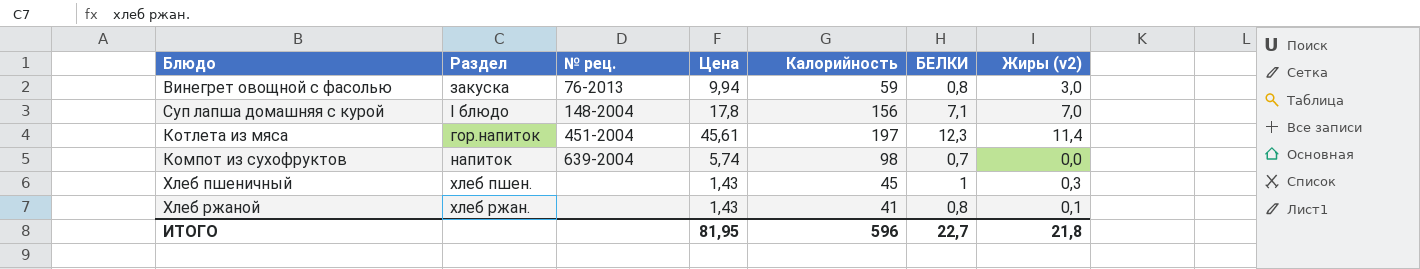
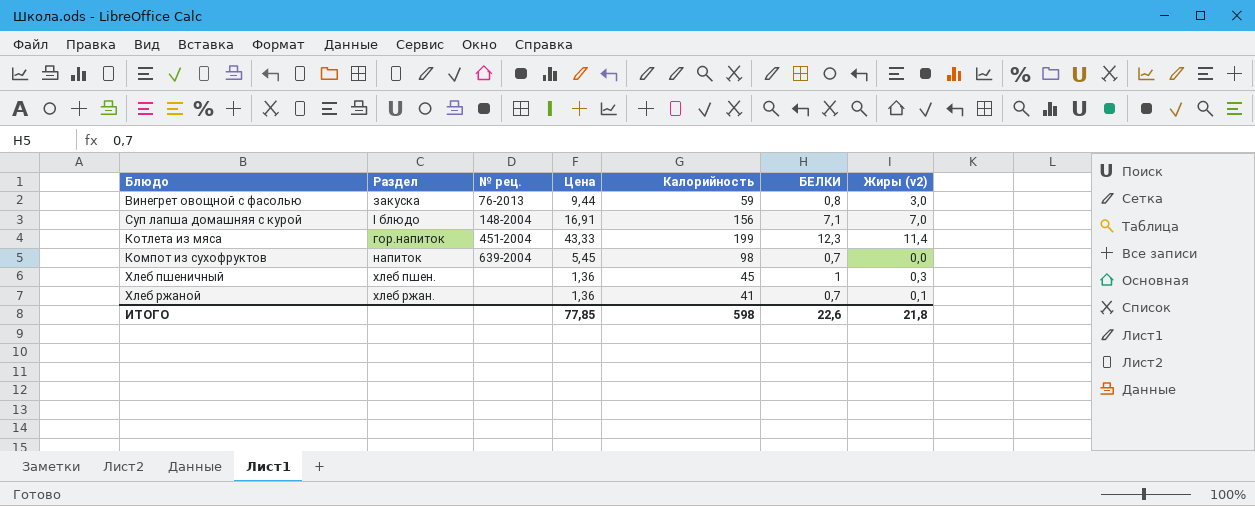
Винегрет овощной с фасолью | Цена: 9,94 -> 9,44
Суп лапша домашняя с курой | Цена: 17,8 -> 16,91
Котлета из мяса | Цена: 45,61 -> 43,33
Котлета из мяса | Калорийность: 197 -> 199
Компот из сухофруктов | Цена: 5,74 -> 5,45
Хлеб пшеничный | Цена: 1,43 -> 1,36
Хлеб ржаной | Цена: 1,43 -> 1,36
Хлеб ржаной | БЕЛКИ: 0,8 -> 0,7
ИТОГО | Цена: 81,95 -> 77,85
ИТОГО | Калорийность: 596 -> 598
ИТОГО | БЕЛКИ: 22,7 -> 22,6

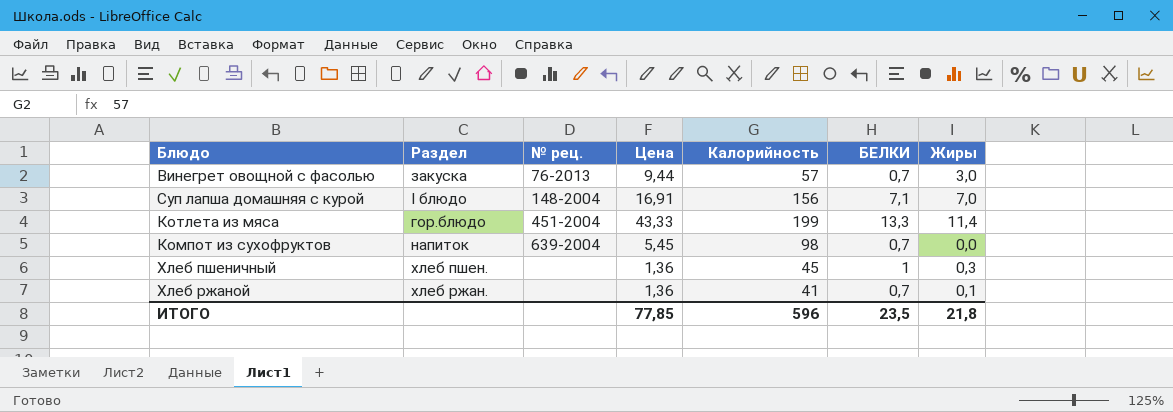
column name: Жиры (v2) -> Жиры
Винегрет овощной с фасолью | Калорийность: 59 -> 57
Винегрет овощной с фасолью | БЕЛКИ: 0,8 -> 0,7
Котлета из мяса | Раздел: гор.напиток -> гор.блюдо
Котлета из мяса | БЕЛКИ: 12,3 -> 13,3
ИТОГО | Калорийность: 598 -> 596
ИТОГО | БЕЛКИ: 22,6 -> 23,5

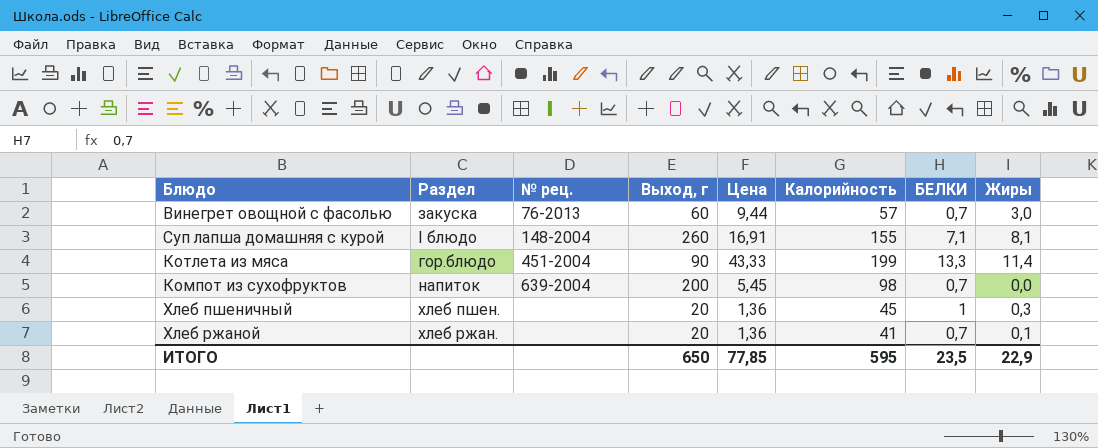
column Выход, г | position: none -> 4
Суп лапша домашняя с курой | Калорийность: 156 -> 155
Суп лапша домашняя с курой | Жиры: 7,0 -> 8,1
ИТОГО | Калорийность: 596 -> 595
ИТОГО | Жиры: 21,8 -> 22,9

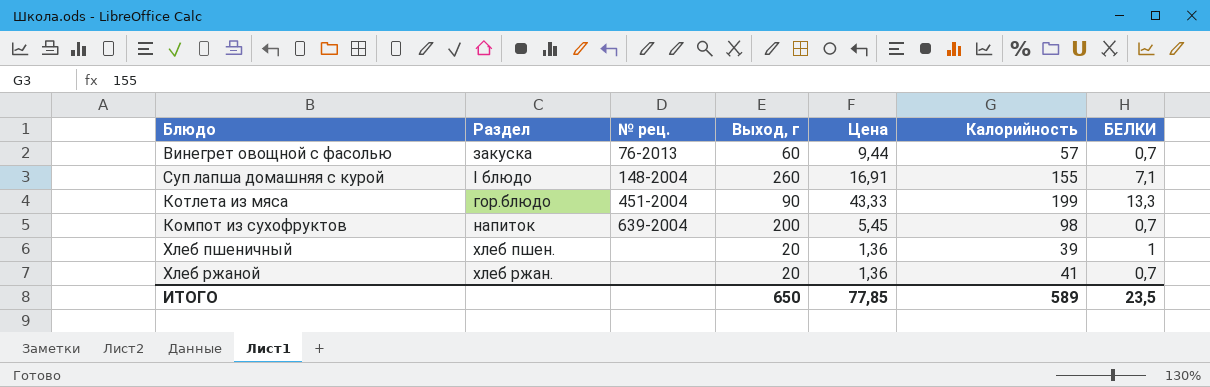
column Жиры | position: 8 -> none
Хлеб пшеничный | Калорийность: 45 -> 39
ИТОГО | Калорийность: 595 -> 589

